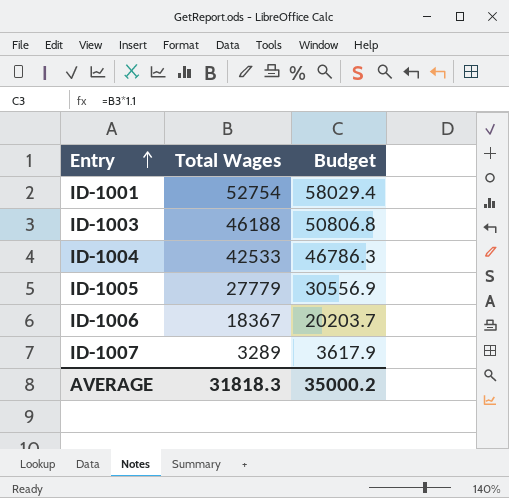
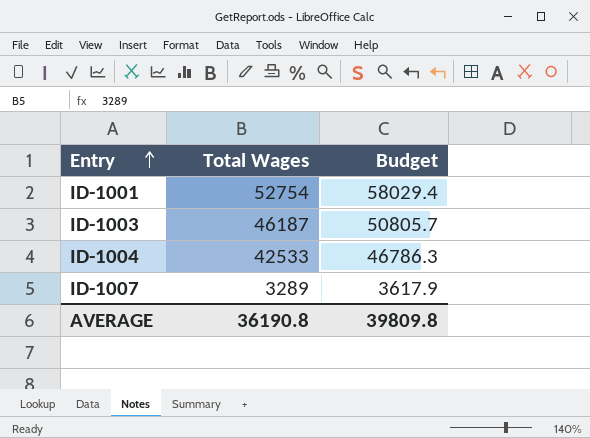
row ID-1005: 27779 | 30556.9 -> none
row ID-1006: 18367 | 20203.7 -> none
ID-1003 | Total Wages: 46188 -> 46187
ID-1003 | Budget: 50806.8 -> 50805.7
AVERAGE | Total Wages: 31818.3 -> 36190.8
AVERAGE | Budget: 35000.2 -> 39809.8

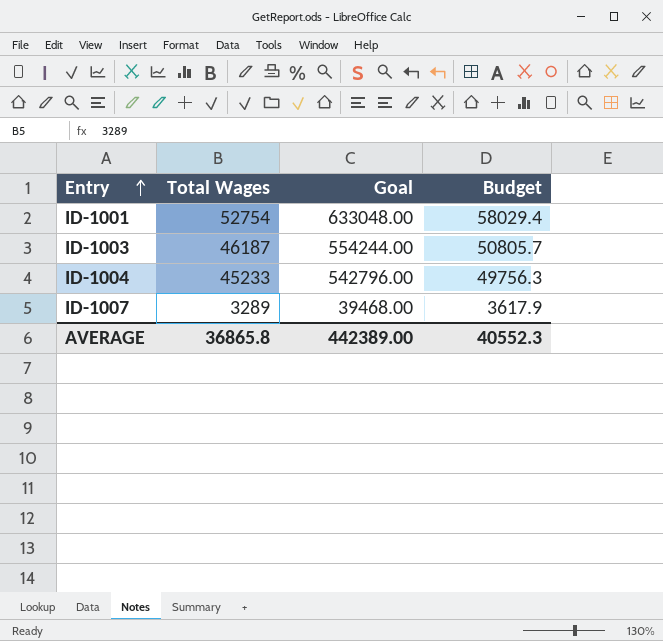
column Goal | formula: none -> [Total Wages] * 12
ID-1004 | Total Wages: 42533 -> 45233
ID-1004 | Budget: 46786.3 -> 49756.3
AVERAGE | Total Wages: 36190.8 -> 36865.8
AVERAGE | Budget: 39809.8 -> 40552.3

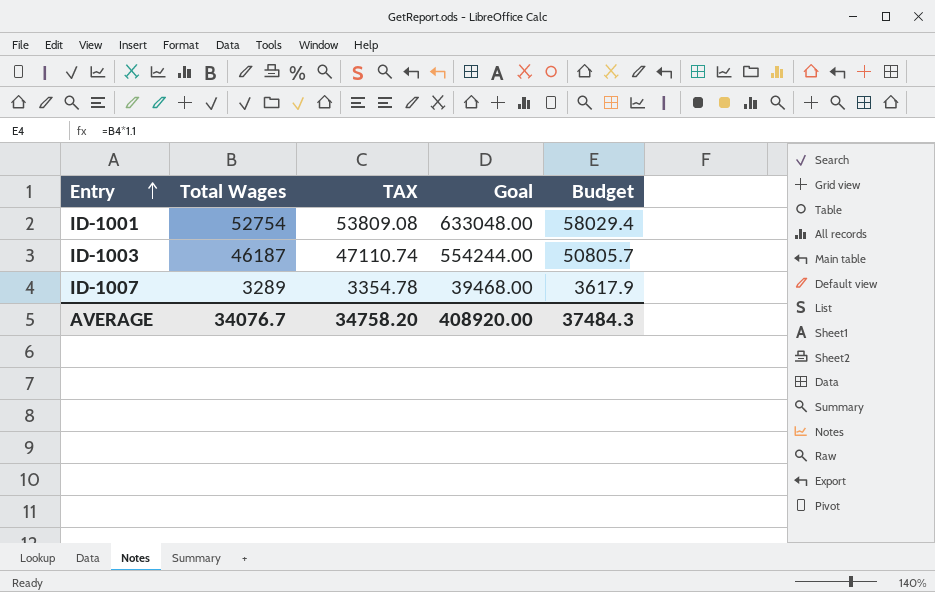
column TAX | formula: none -> [Total Wages] * 1.02
row ID-1004: 45233 | 542796.00 | 49756.3 -> none
AVERAGE | Total Wages: 36865.8 -> 34076.7
AVERAGE | Goal: 442389.00 -> 408920.00
AVERAGE | Budget: 40552.3 -> 37484.3

